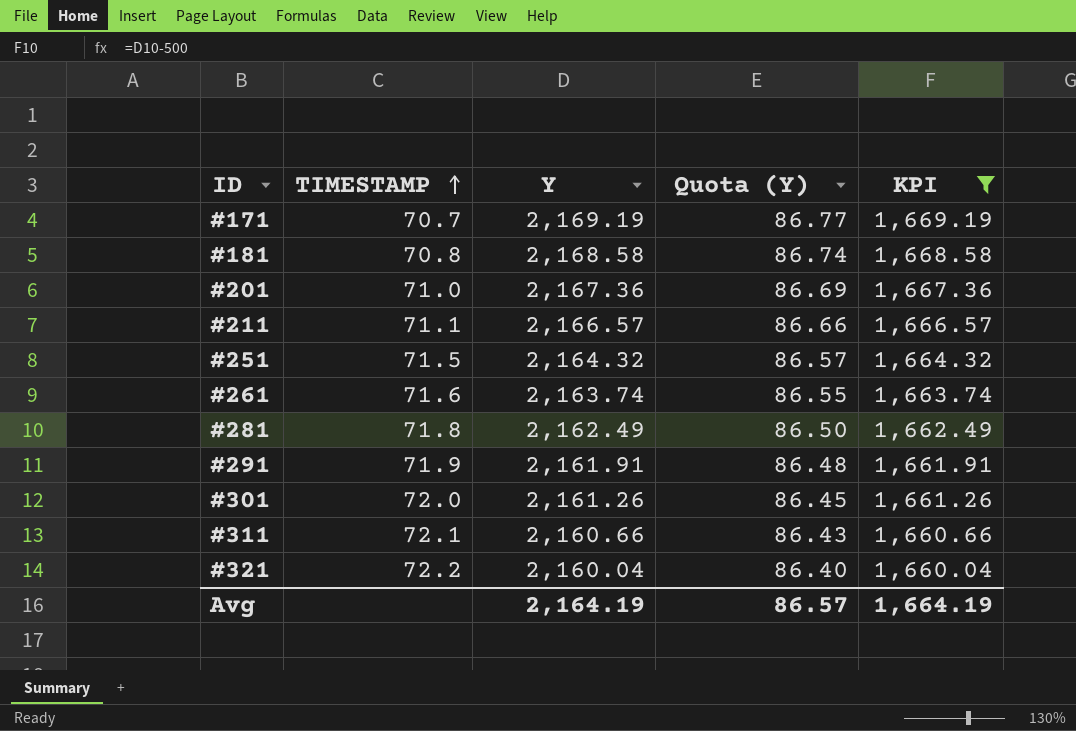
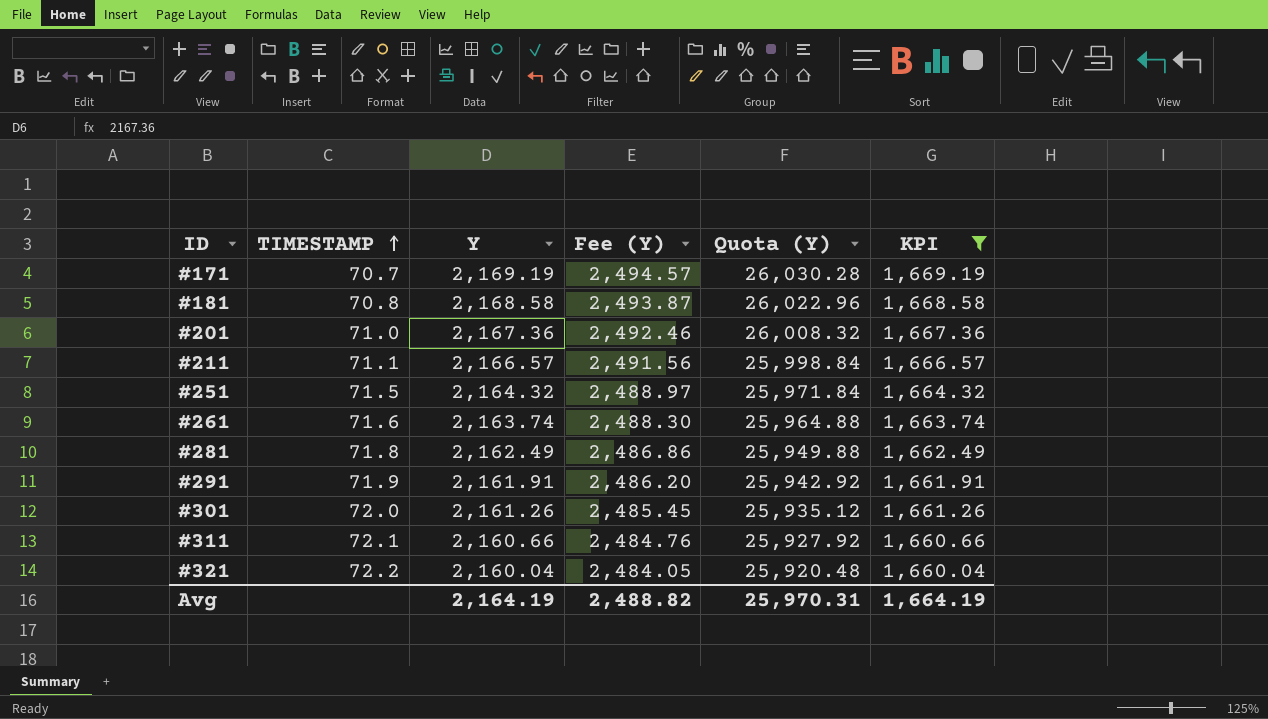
column Fee (Y) | formula: none -> [Y] * 1.15
column Quota (Y) | formula: [Y] * 0.04 -> [Y] * 12
Avg | Quota (Y): 86.57 -> 25,970.31

